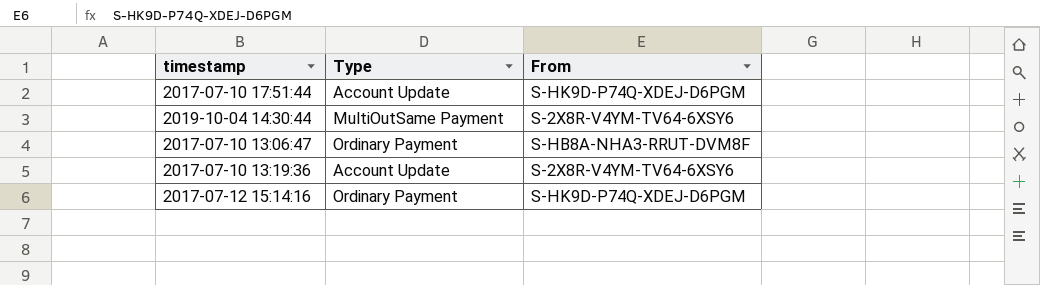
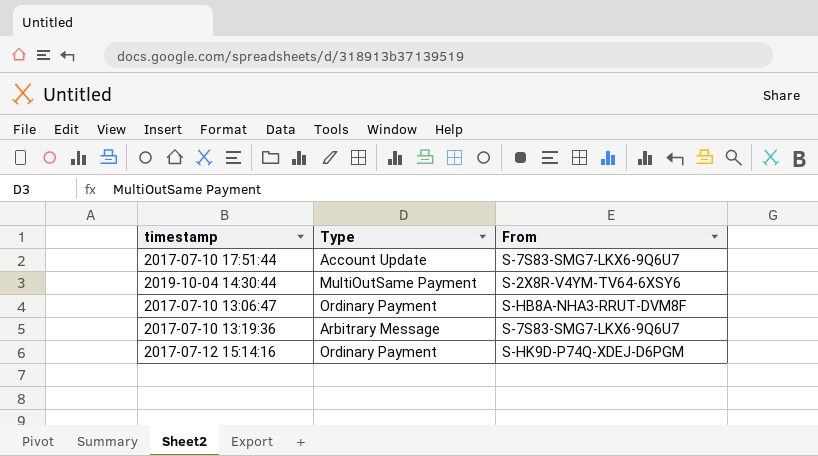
2017-07-10 17:51:44 | From: S-HK9D-P74Q-XDEJ-D6PGM -> S-7S83-SMG7-LKX6-9Q6U7
2017-07-10 13:19:36 | Type: Account Update -> Arbitrary Message
2017-07-10 13:19:36 | From: S-2X8R-V4YM-TV64-6XSY6 -> S-7S83-SMG7-LKX6-9Q6U7

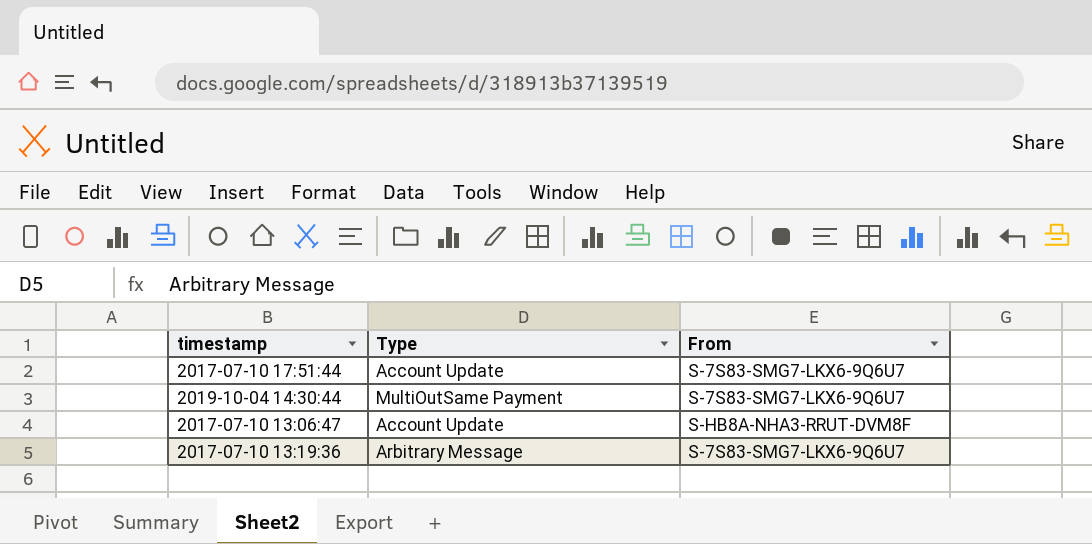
row 2017-07-12 15:14:16: Ordinary Payment | S-HK9D-P74Q-XDEJ-D6PGM -> none
2019-10-04 14:30:44 | From: S-2X8R-V4YM-TV64-6XSY6 -> S-7S83-SMG7-LKX6-9Q6U7
2017-07-10 13:06:47 | Type: Ordinary Payment -> Account Update

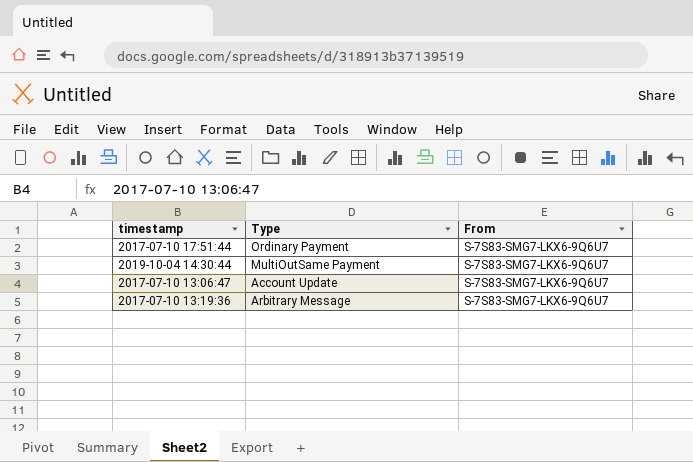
2017-07-10 17:51:44 | Type: Account Update -> Ordinary Payment
2017-07-10 13:06:47 | From: S-HB8A-NHA3-RRUT-DVM8F -> S-7S83-SMG7-LKX6-9Q6U7

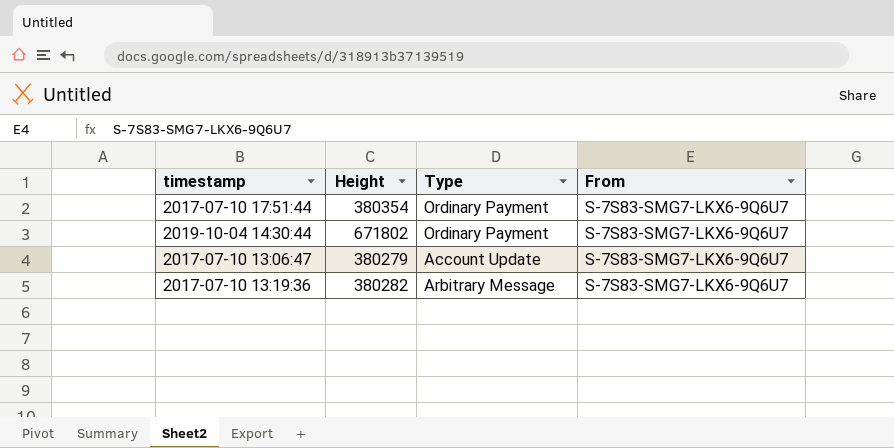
column Height | position: none -> 2
2019-10-04 14:30:44 | Type: MultiOutSame Payment -> Ordinary Payment

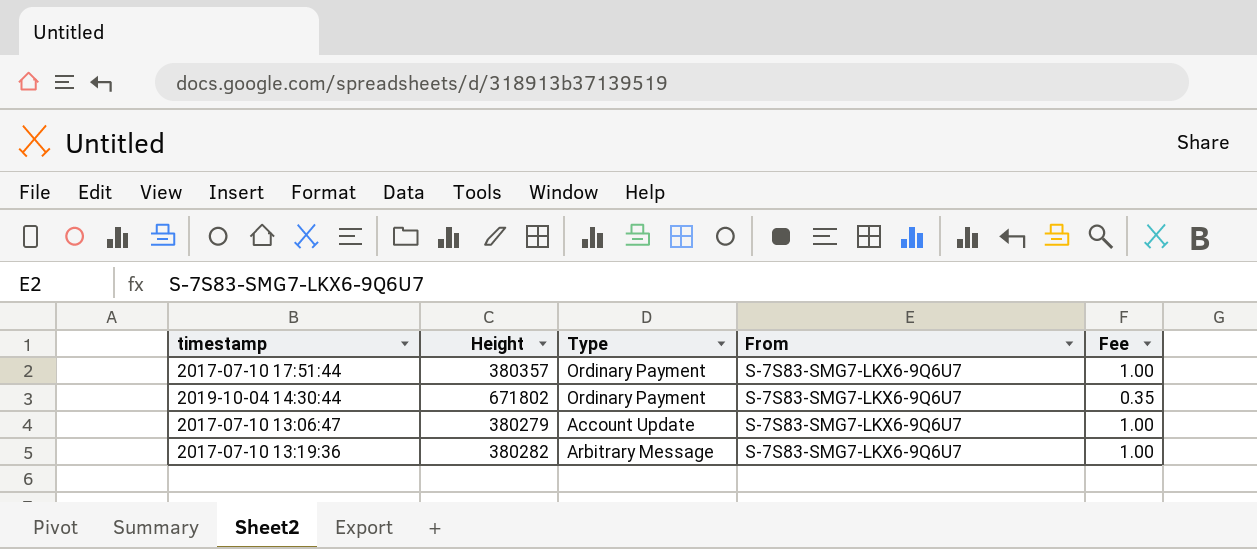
column Fee | position: none -> 5
2017-07-10 17:51:44 | Height: 380354 -> 380357

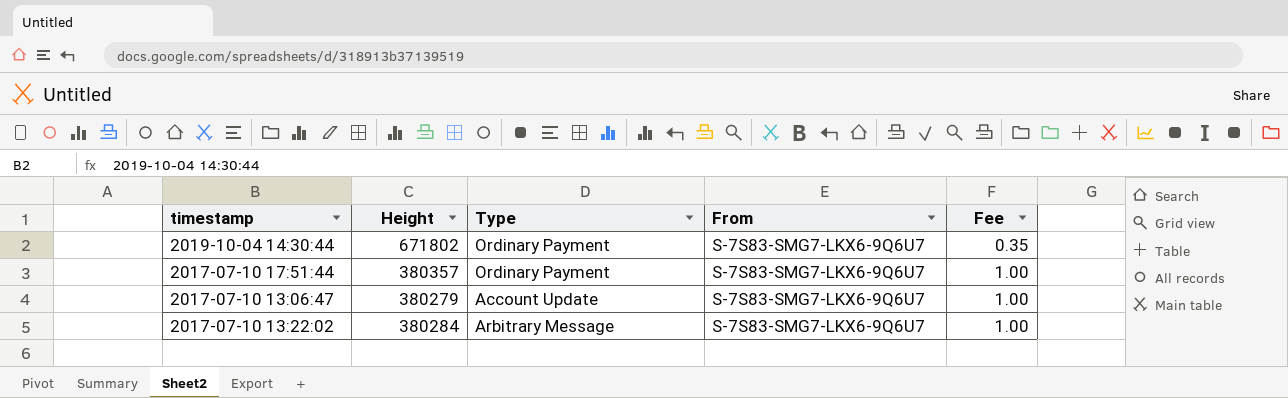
row order: none -> Fee ascending
row 2017-07-10 13:19:36: 380282 | Arbitrary Message | S-7S83-SMG7-LKX6-9Q6U7 | 1.00 -> none
row 2017-07-10 13:22:02: none -> 380284 | Arbitrary Message | S-7S83-SMG7-LKX6-9Q6U7 | 1.00

